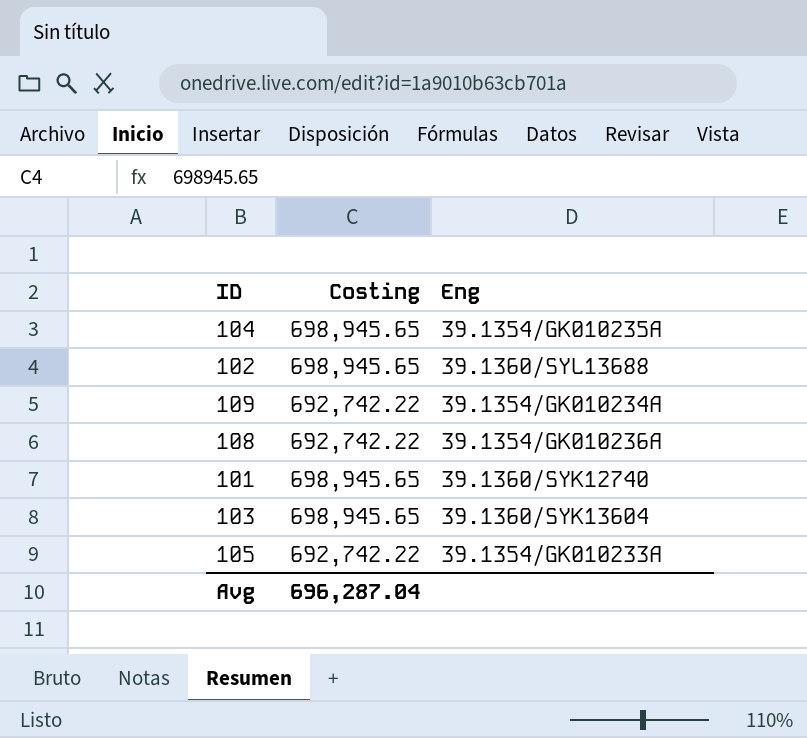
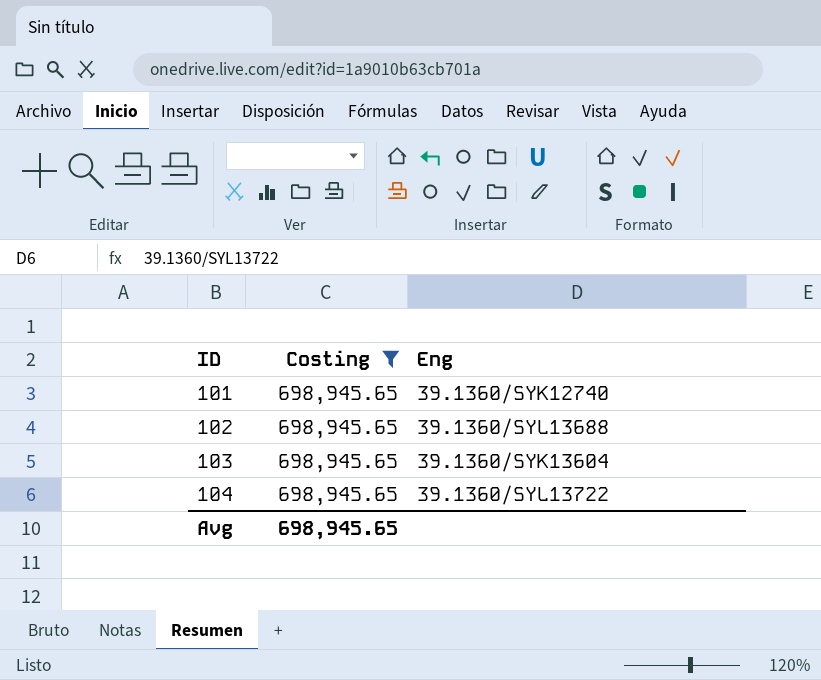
filter: none -> Costing = 698,945.65
row order: none -> ID ascending
104 | Eng: 39.1354/GK010235A -> 39.1360/SYL13722
Avg | Costing: 696,287.04 -> 698,945.65

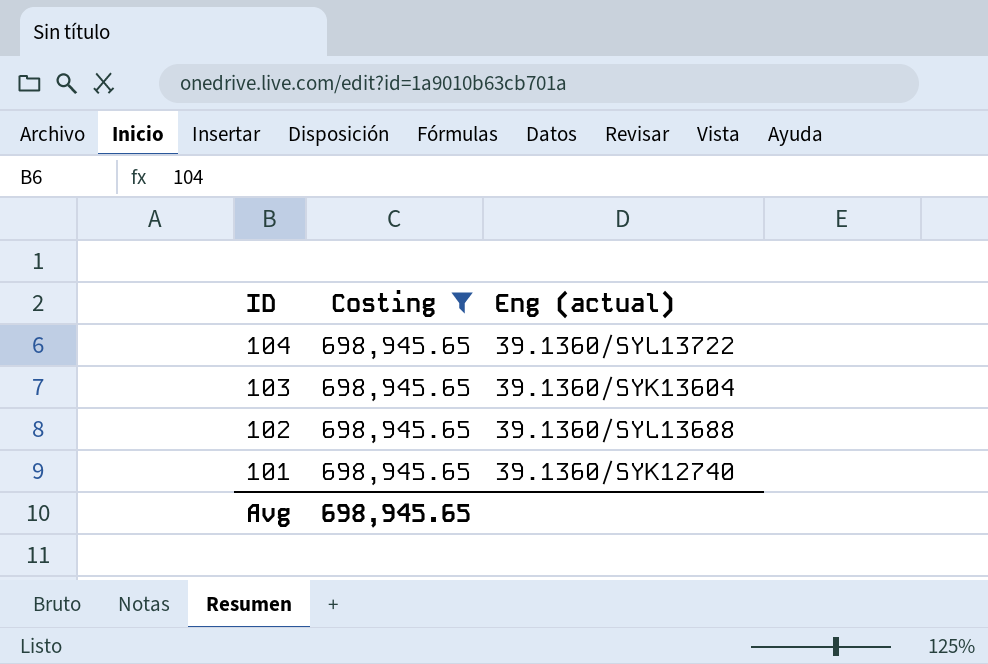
row order: ID ascending -> ID descending
column name: Eng -> Eng (actual)

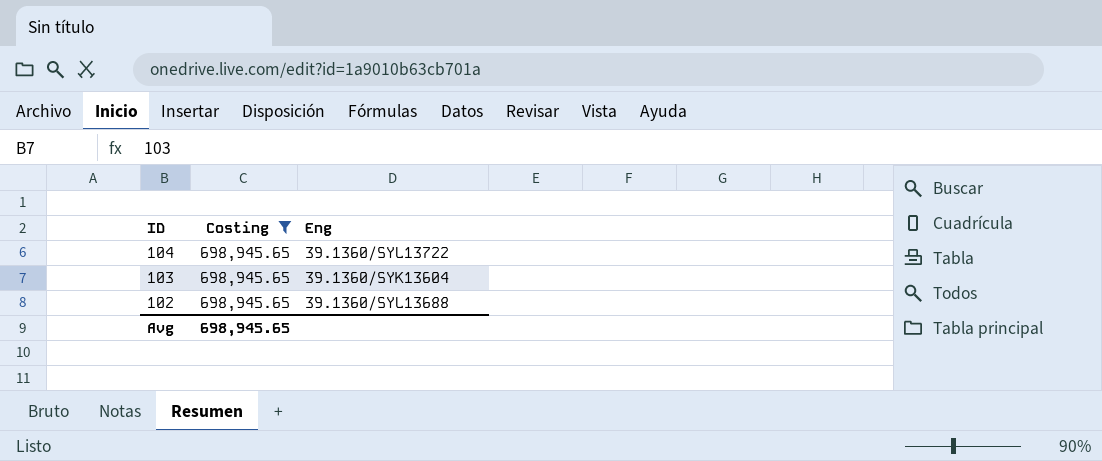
column name: Eng (actual) -> Eng
row 101: 698,945.65 | 39.1360/SYK12740 -> none

